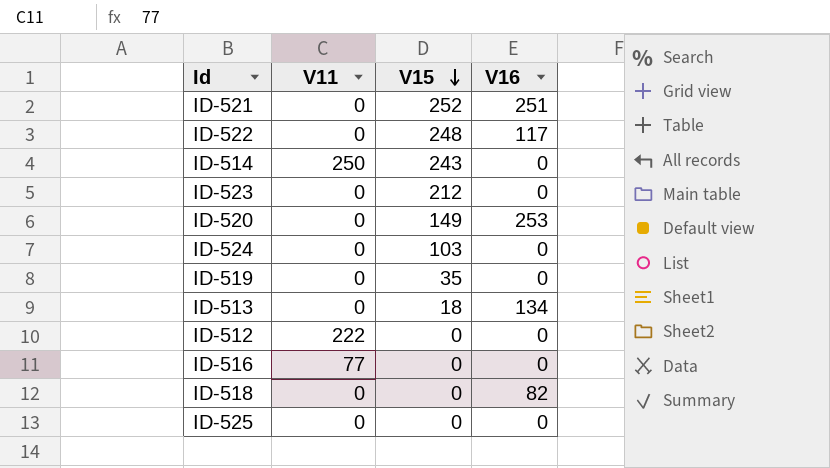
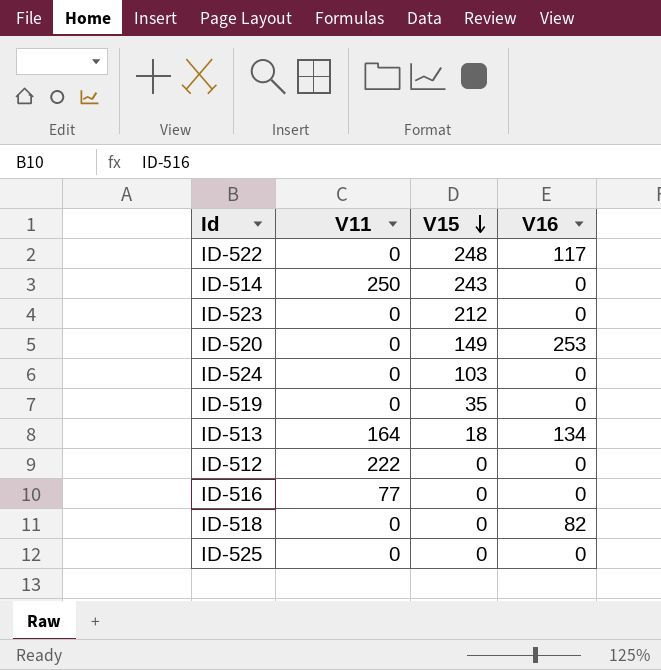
row ID-521: 0 | 252 | 251 -> none
ID-513 | V11: 0 -> 164

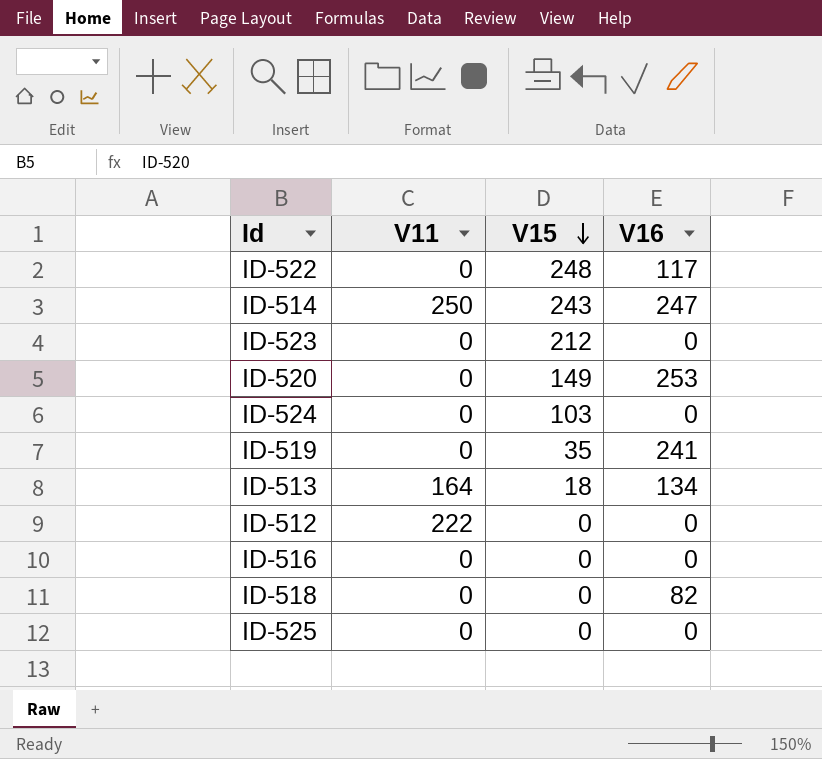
ID-514 | V16: 0 -> 247
ID-519 | V16: 0 -> 241
ID-516 | V11: 77 -> 0

